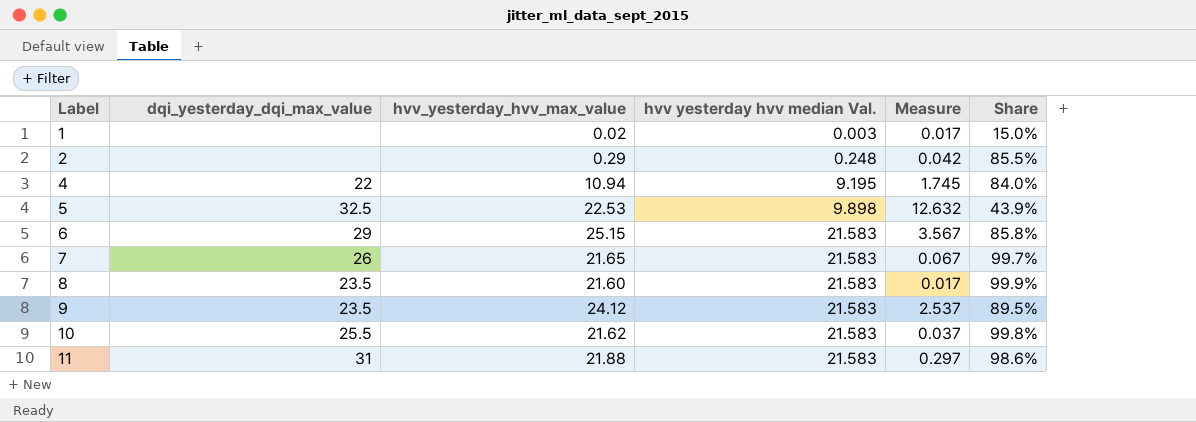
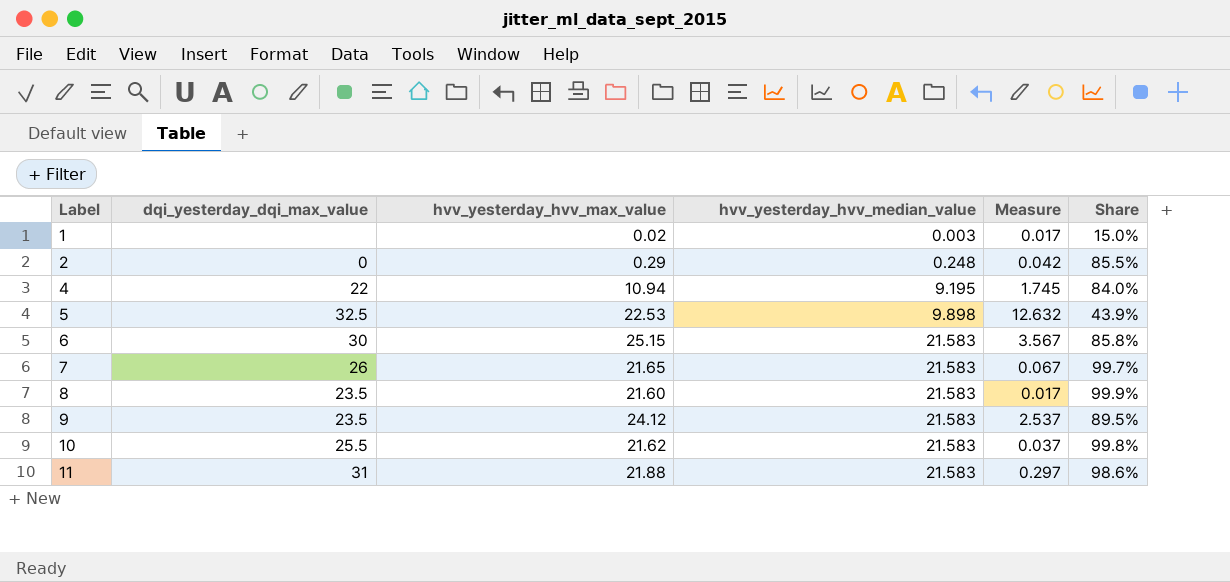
column name: hvv yesterday hvv median Val. -> hvv_yesterday_hvv_median_value
2 | dqi_yesterday_dqi_max_value: none -> 0
6 | dqi_yesterday_dqi_max_value: 29 -> 30

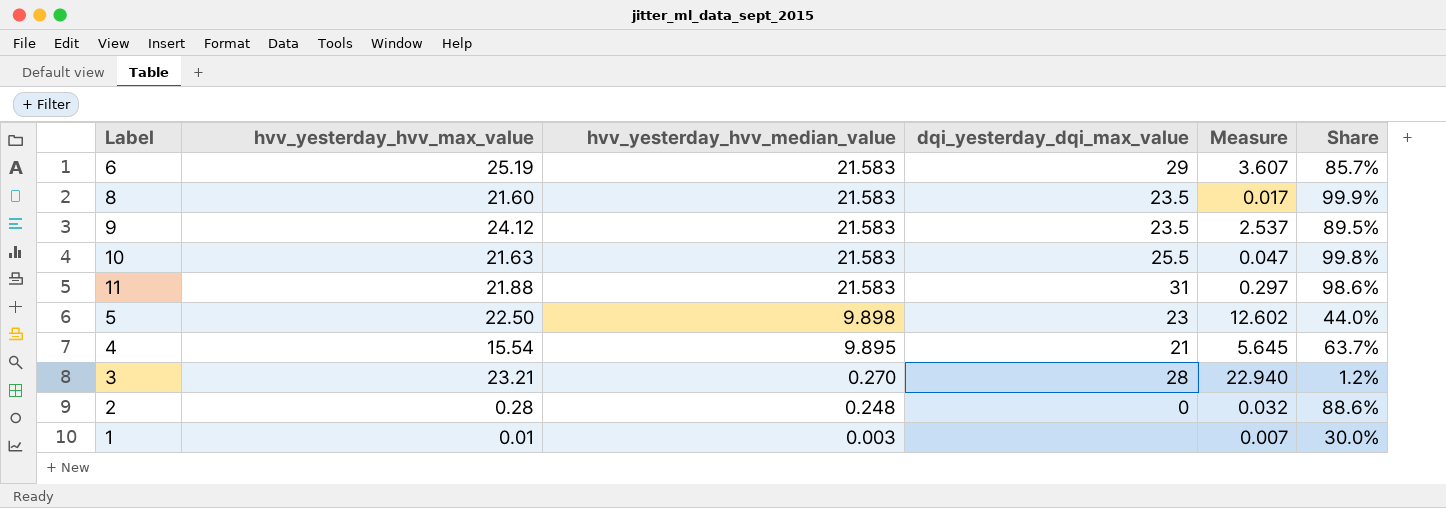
row order: Label ascending -> hvv_yesterday_hvv_median_value descending
column dqi_yesterday_dqi_max_value | position: 2 -> 4
row 7: 26 | 21.65 | 21.583 | 0.067 | 99.7% -> none
6 | hvv_yesterday_hvv_max_value: 25.15 -> 25.19
6 | dqi_yesterday_dqi_max_value: 30 -> 29
6 | Measure: 3.567 -> 3.607
6 | Share: 85.8% -> 85.7%
10 | hvv_yesterday_hvv_max_value: 21.62 -> 21.63
10 | Measure: 0.037 -> 0.047
5 | hvv_yesterday_hvv_max_value: 22.53 -> 22.50
5 | dqi_yesterday_dqi_max_value: 32.5 -> 23
5 | Measure: 12.632 -> 12.602
5 | Share: 43.9% -> 44.0%
4 | hvv_yesterday_hvv_max_value: 10.94 -> 15.54
4 | hvv_yesterday_hvv_median_value: 9.195 -> 9.895
4 | dqi_yesterday_dqi_max_value: 22 -> 21
4 | Measure: 1.745 -> 5.645
4 | Share: 84.0% -> 63.7%
row 3: none -> 23.21 | 0.270 | 28 | 22.940 | 1.2%
2 | hvv_yesterday_hvv_max_value: 0.29 -> 0.28
2 | Measure: 0.042 -> 0.032
2 | Share: 85.5% -> 88.6%
1 | hvv_yesterday_hvv_max_value: 0.02 -> 0.01
1 | Measure: 0.017 -> 0.007
1 | Share: 15.0% -> 30.0%

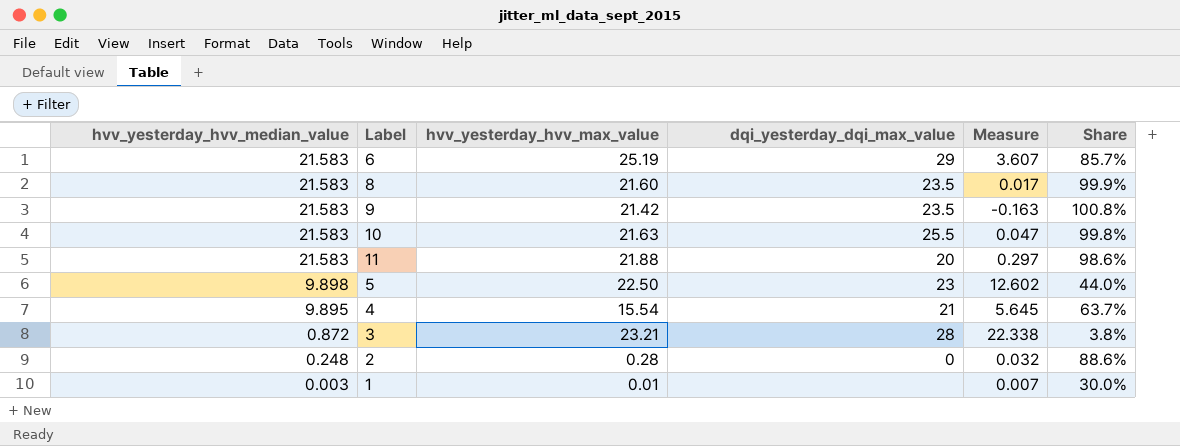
column hvv_yesterday_hvv_median_value | position: 3 -> 1
9 | hvv_yesterday_hvv_max_value: 24.12 -> 21.42
9 | Measure: 2.537 -> -0.163
9 | Share: 89.5% -> 100.8%
11 | dqi_yesterday_dqi_max_value: 31 -> 20
3 | hvv_yesterday_hvv_median_value: 0.270 -> 0.872
3 | Measure: 22.940 -> 22.338
3 | Share: 1.2% -> 3.8%

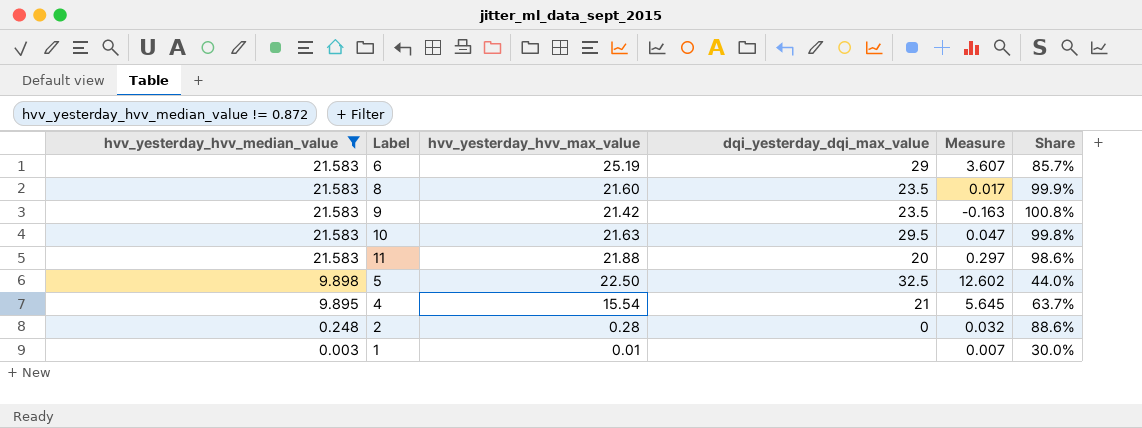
filter: none -> hvv_yesterday_hvv_median_value != 0.872
10 | dqi_yesterday_dqi_max_value: 25.5 -> 29.5
5 | dqi_yesterday_dqi_max_value: 23 -> 32.5

